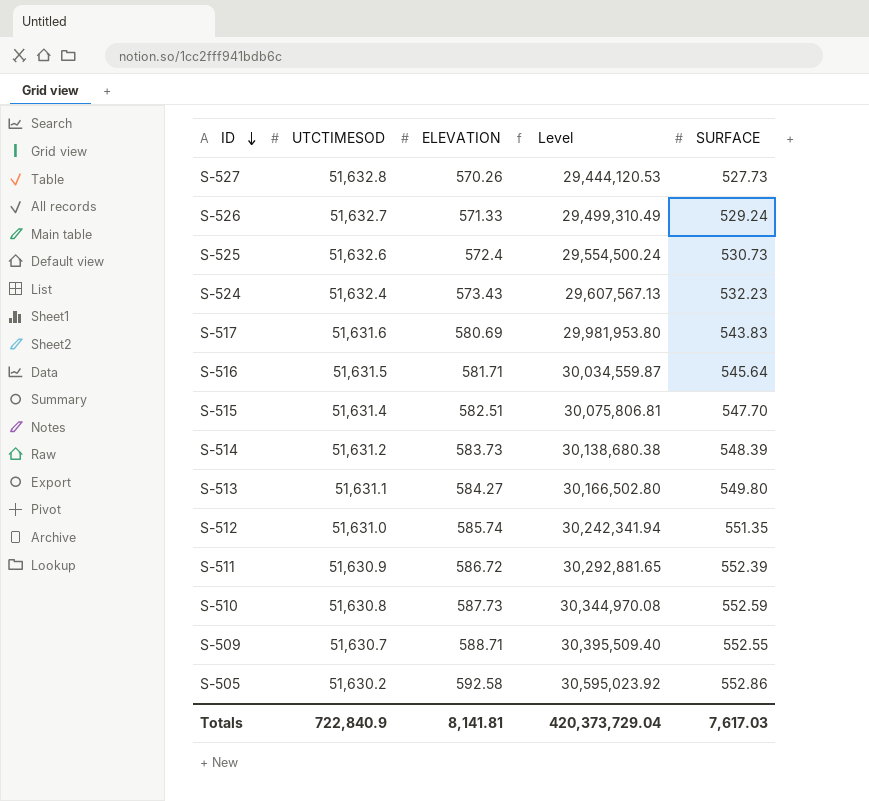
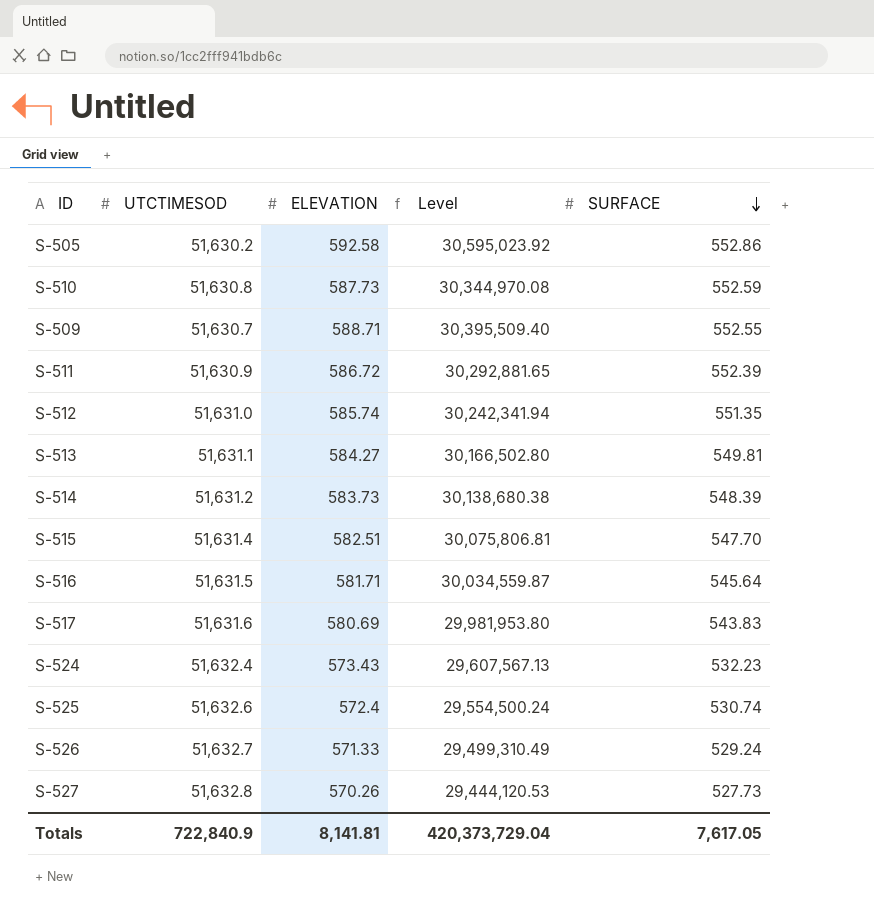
row order: ID descending -> SURFACE descending
S-513 | SURFACE: 549.80 -> 549.81
S-525 | SURFACE: 530.73 -> 530.74
Totals | SURFACE: 7,617.03 -> 7,617.05

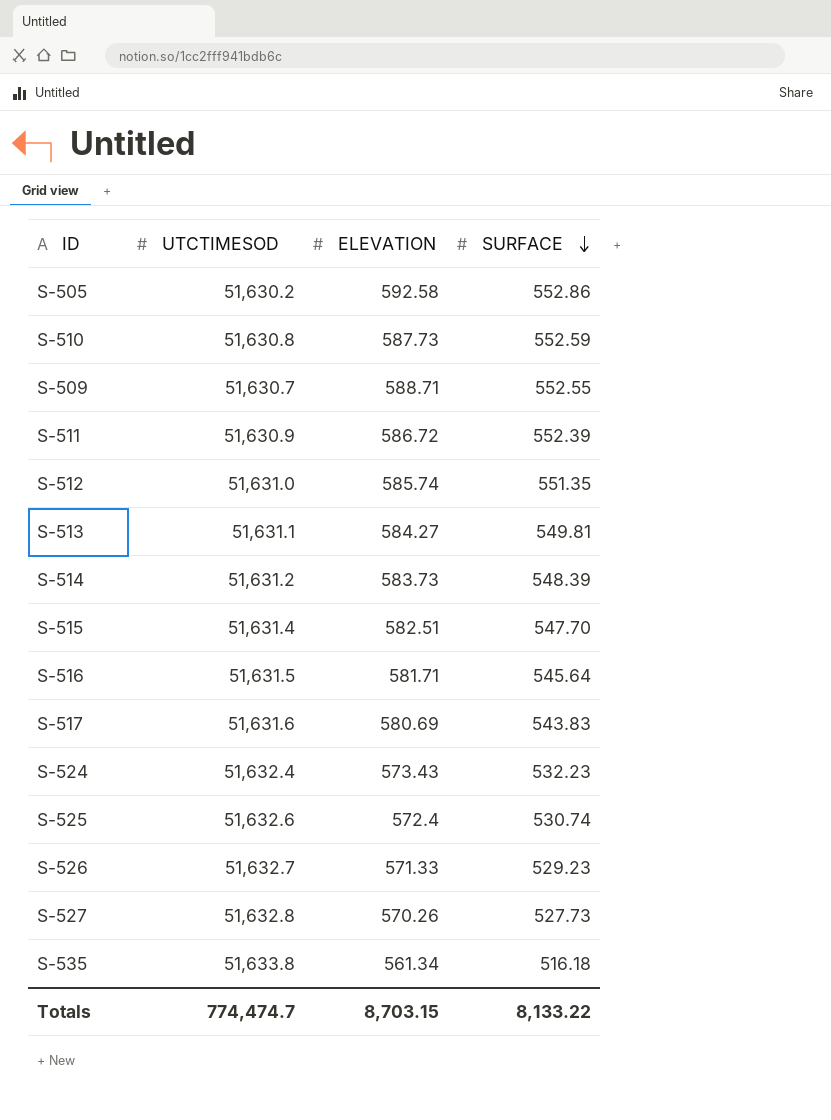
column Level | formula: [UTCTIMESOD] * [ELEVATION] -> none
S-526 | SURFACE: 529.24 -> 529.23
row S-535: none -> 51,633.8 | 561.34 | 516.18
Totals | UTCTIMESOD: 722,840.9 -> 774,474.7
Totals | ELEVATION: 8,141.81 -> 8,703.15
Totals | SURFACE: 7,617.05 -> 8,133.22

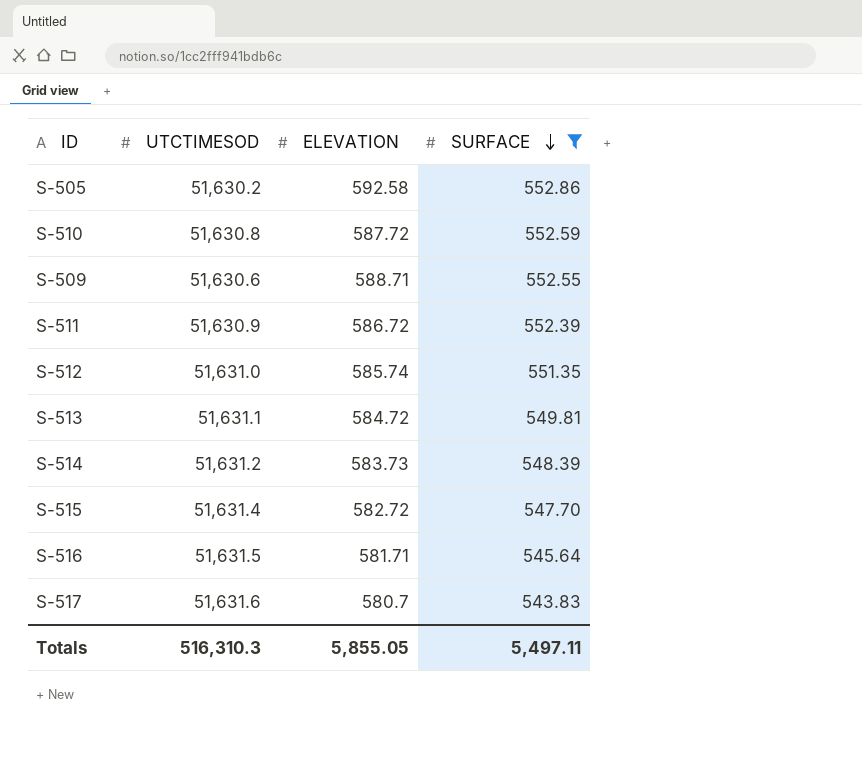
filter: none -> SURFACE >= 543.83
S-510 | ELEVATION: 587.73 -> 587.72
S-509 | UTCTIMESOD: 51,630.7 -> 51,630.6
S-513 | ELEVATION: 584.27 -> 584.72
S-515 | ELEVATION: 582.51 -> 582.72
S-517 | ELEVATION: 580.69 -> 580.7
Totals | UTCTIMESOD: 774,474.7 -> 516,310.3
Totals | ELEVATION: 8,703.15 -> 5,855.05
Totals | SURFACE: 8,133.22 -> 5,497.11

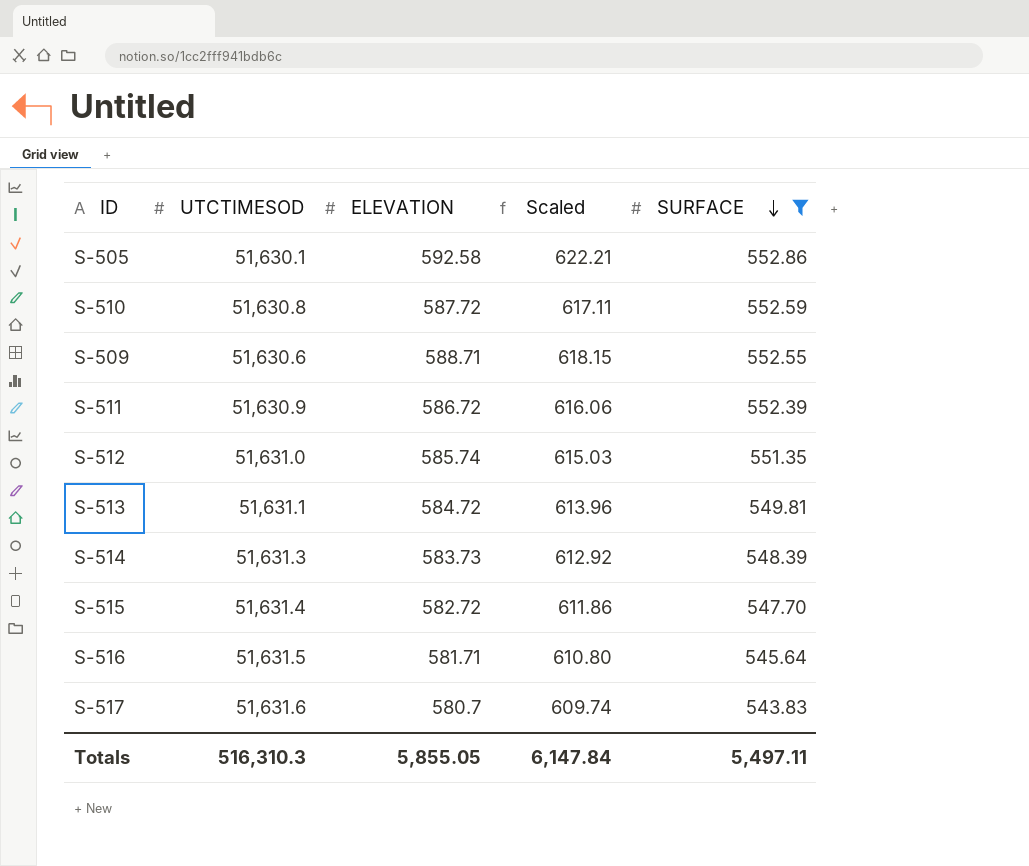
column Scaled | formula: none -> [ELEVATION] * 1.05
S-505 | UTCTIMESOD: 51,630.2 -> 51,630.1
S-514 | UTCTIMESOD: 51,631.2 -> 51,631.3

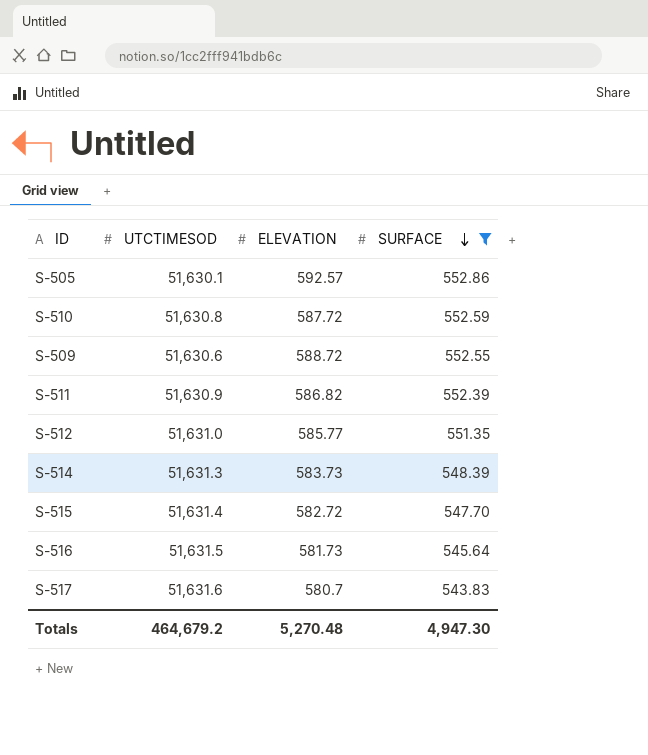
column Scaled | formula: [ELEVATION] * 1.05 -> none
row S-513: 51,631.1 | 584.72 | 613.96 | 549.81 -> none
S-505 | ELEVATION: 592.58 -> 592.57
S-509 | ELEVATION: 588.71 -> 588.72
S-511 | ELEVATION: 586.72 -> 586.82
S-512 | ELEVATION: 585.74 -> 585.77
S-516 | ELEVATION: 581.71 -> 581.73
Totals | UTCTIMESOD: 516,310.3 -> 464,679.2
Totals | ELEVATION: 5,855.05 -> 5,270.48
Totals | SURFACE: 5,497.11 -> 4,947.30

